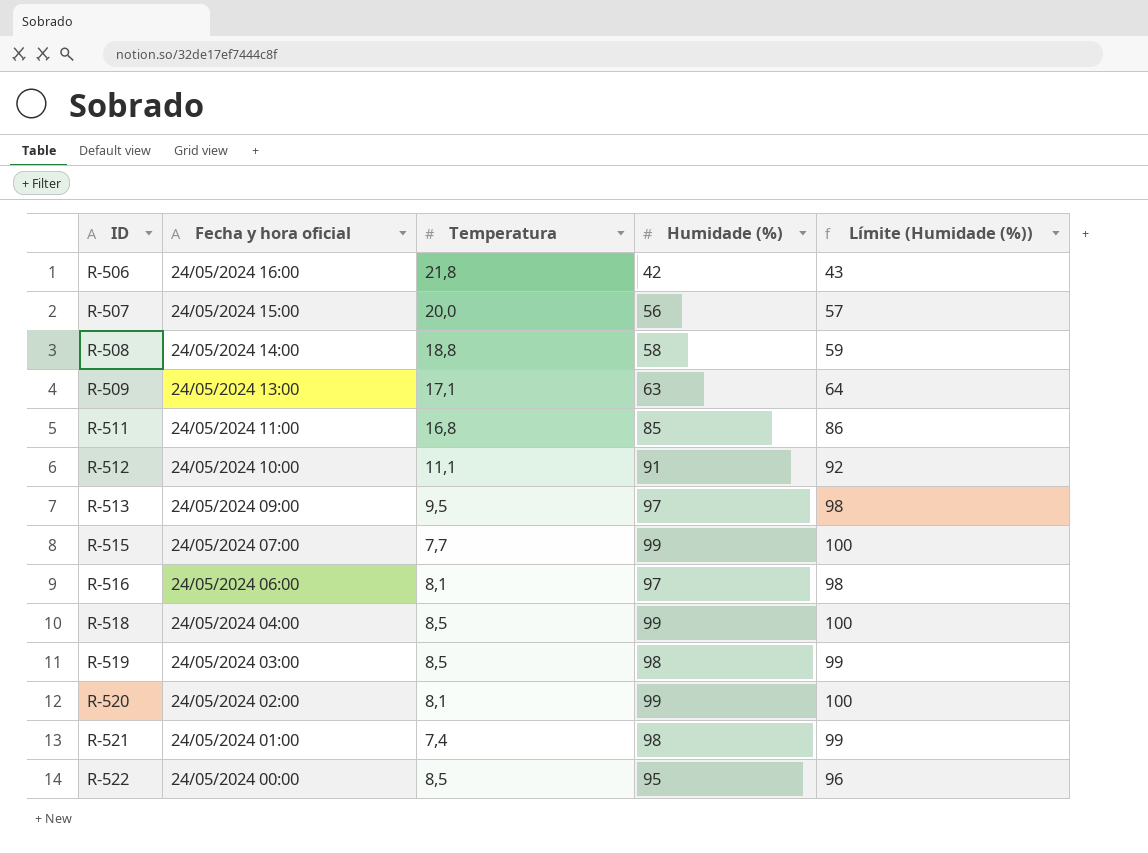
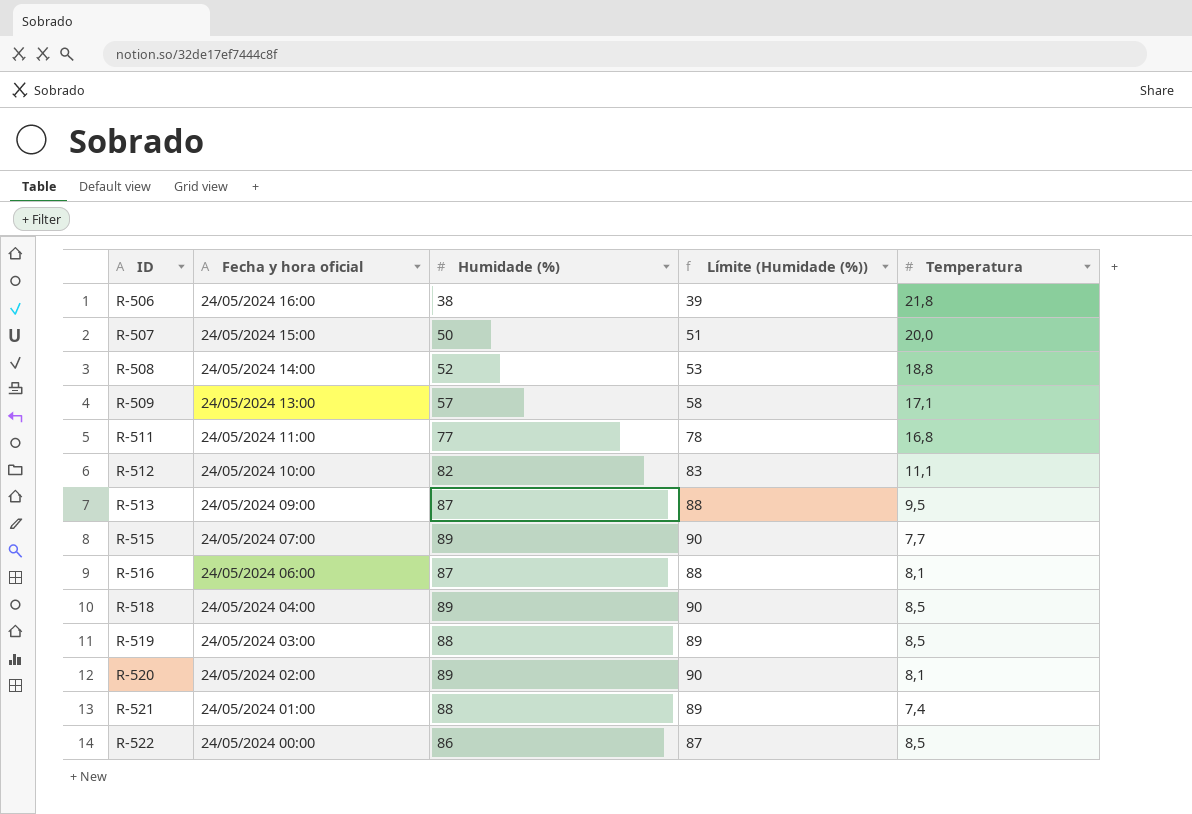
column Temperatura | position: 3 -> 5
R-506 | Humidade (%): 42 -> 38
R-506 | Límite (Humidade (%)): 43 -> 39
R-507 | Humidade (%): 56 -> 50
R-507 | Límite (Humidade (%)): 57 -> 51
R-508 | Humidade (%): 58 -> 52
R-508 | Límite (Humidade (%)): 59 -> 53
R-509 | Humidade (%): 63 -> 57
R-509 | Límite (Humidade (%)): 64 -> 58
R-511 | Humidade (%): 85 -> 77
R-511 | Límite (Humidade (%)): 86 -> 78
R-512 | Humidade (%): 91 -> 82
R-512 | Límite (Humidade (%)): 92 -> 83
R-513 | Humidade (%): 97 -> 87
R-513 | Límite (Humidade (%)): 98 -> 88
R-515 | Humidade (%): 99 -> 89
R-515 | Límite (Humidade (%)): 100 -> 90
R-516 | Humidade (%): 97 -> 87
R-516 | Límite (Humidade (%)): 98 -> 88
R-518 | Humidade (%): 99 -> 89
R-518 | Límite (Humidade (%)): 100 -> 90
R-519 | Humidade (%): 98 -> 88
R-519 | Límite (Humidade (%)): 99 -> 89
R-520 | Humidade (%): 99 -> 89
R-520 | Límite (Humidade (%)): 100 -> 90
R-521 | Humidade (%): 98 -> 88
R-521 | Límite (Humidade (%)): 99 -> 89
R-522 | Humidade (%): 95 -> 86
R-522 | Límite (Humidade (%)): 96 -> 87

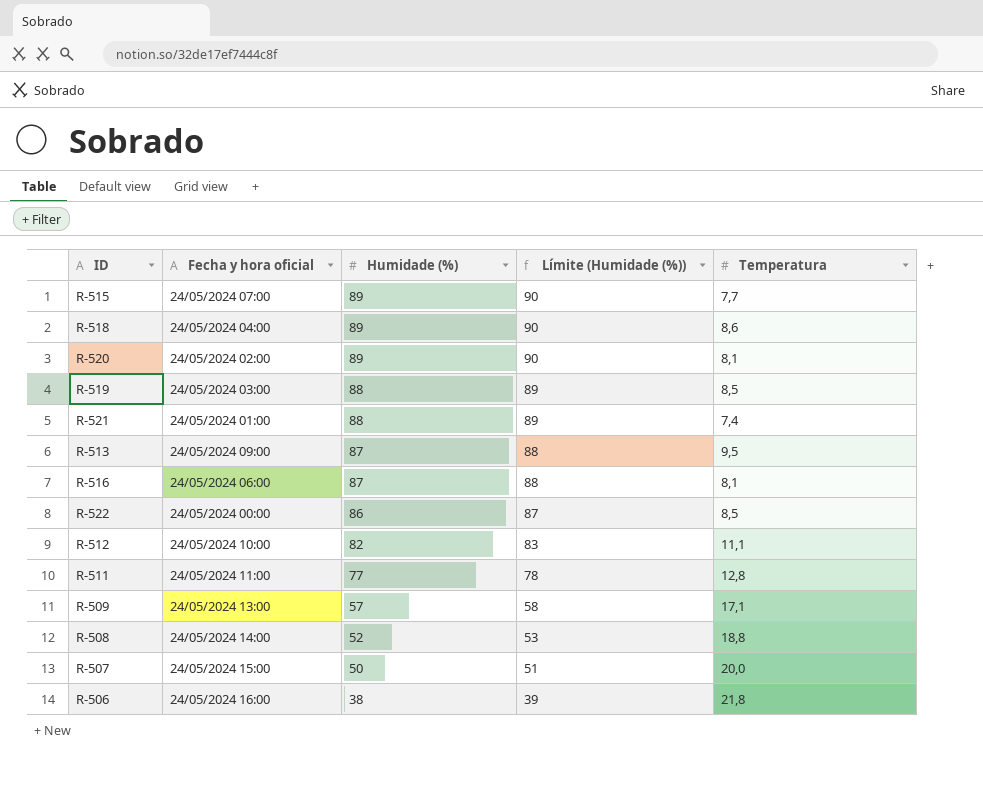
row order: ID ascending -> Humidade (%) descending
R-518 | Temperatura: 8,5 -> 8,6
R-511 | Temperatura: 16,8 -> 12,8

